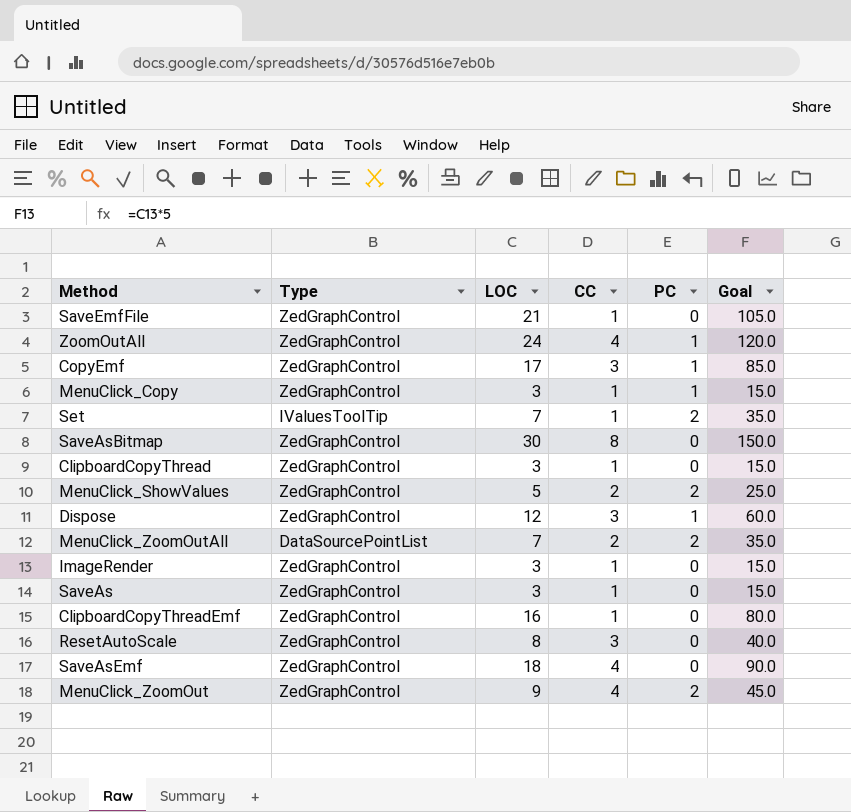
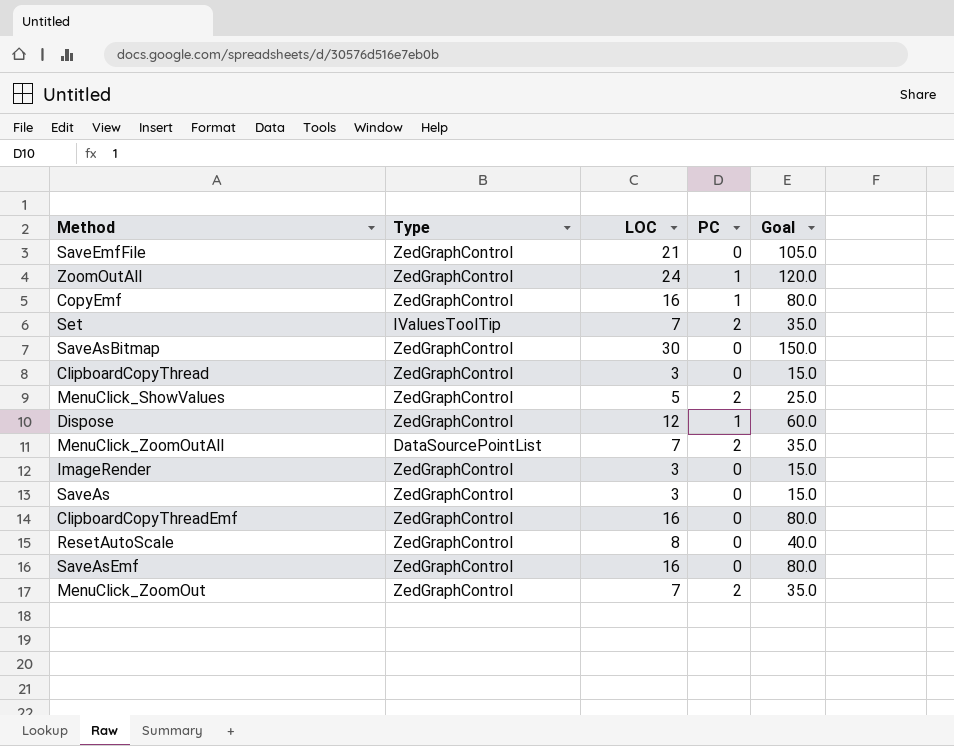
column CC | position: 4 -> none
row MenuClick_Copy: ZedGraphControl | 3 | 1 | 1 | 15.0 -> none
CopyEmf | LOC: 17 -> 16
CopyEmf | Goal: 85.0 -> 80.0
SaveAsEmf | LOC: 18 -> 16
SaveAsEmf | Goal: 90.0 -> 80.0
MenuClick_ZoomOut | LOC: 9 -> 7
MenuClick_ZoomOut | Goal: 45.0 -> 35.0

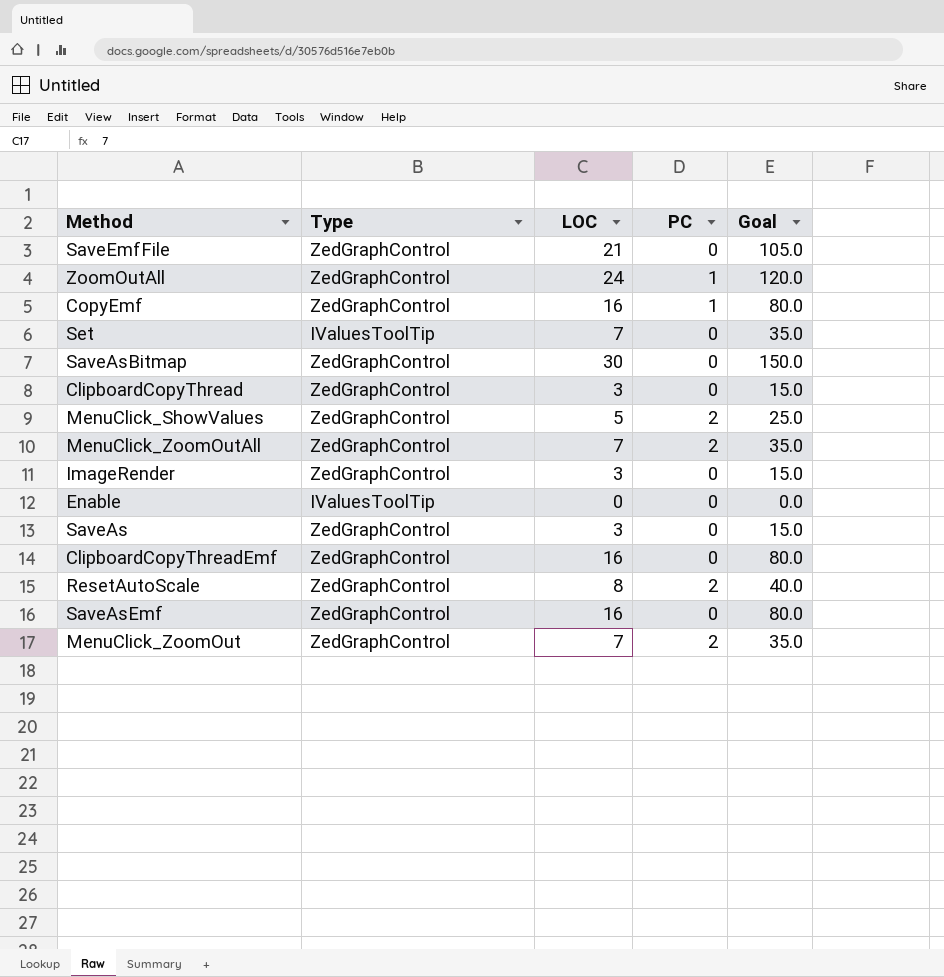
row Dispose: ZedGraphControl | 12 | 1 | 60.0 -> none
Set | PC: 2 -> 0
MenuClick_ZoomOutAll | Type: DataSourcePointList -> ZedGraphControl
row Enable: none -> IValuesToolTip | 0 | 0 | 0.0
ResetAutoScale | PC: 0 -> 2

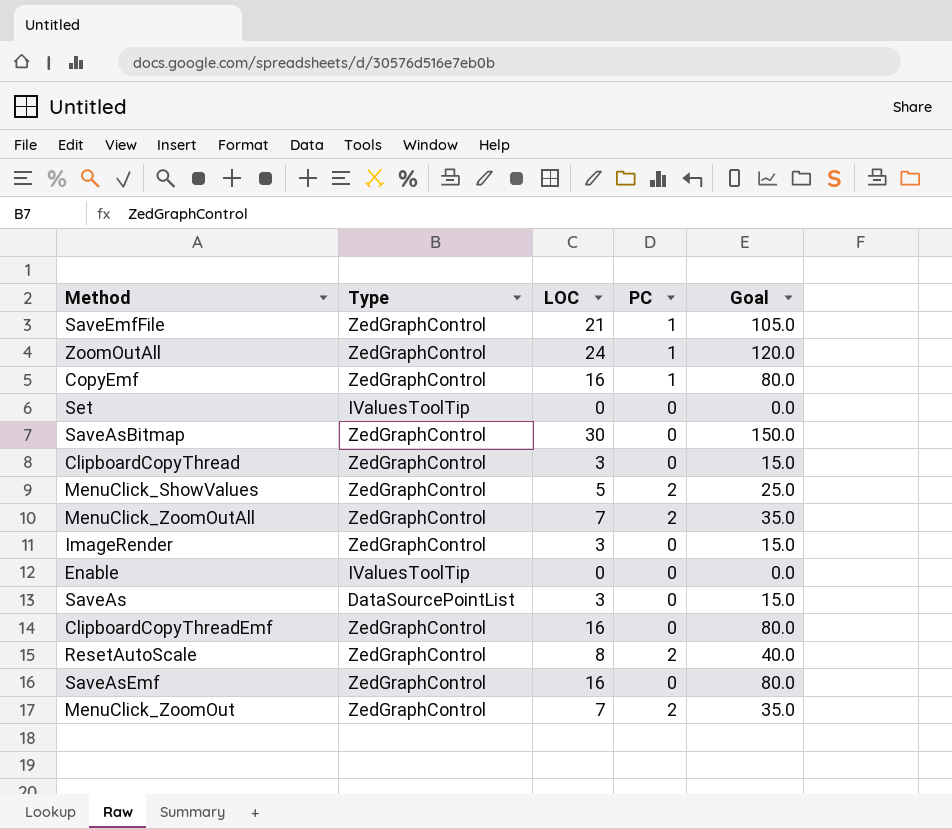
SaveEmfFile | PC: 0 -> 1
Set | LOC: 7 -> 0
Set | Goal: 35.0 -> 0.0
SaveAs | Type: ZedGraphControl -> DataSourcePointList

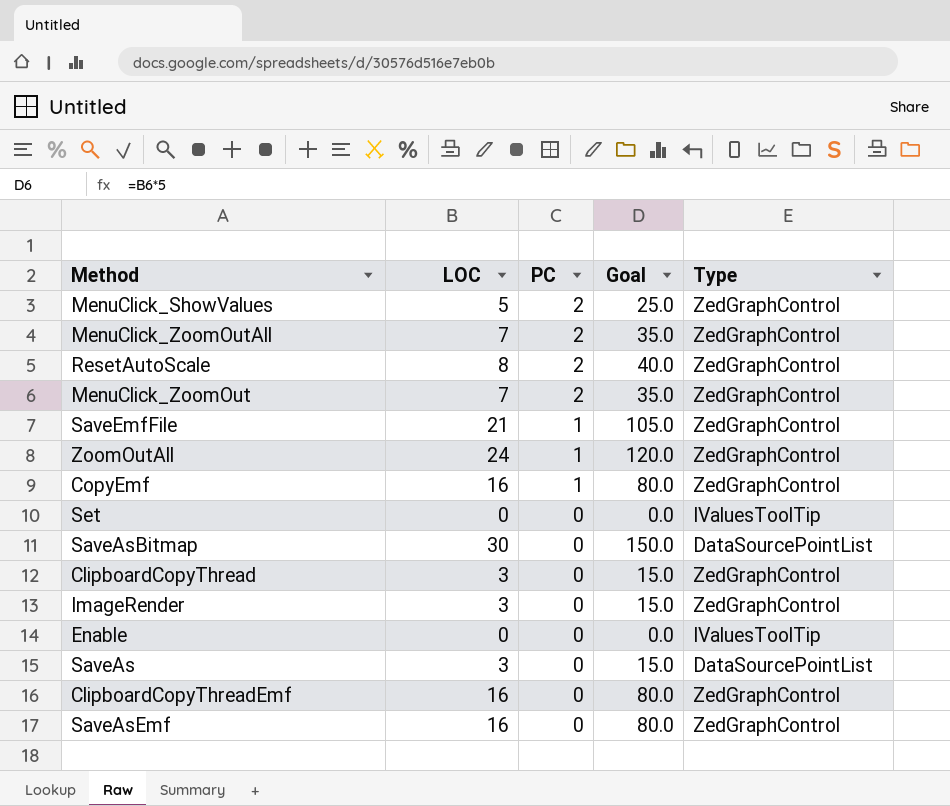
row order: none -> PC descending
column Type | position: 2 -> 5
SaveAsBitmap | Type: ZedGraphControl -> DataSourcePointList

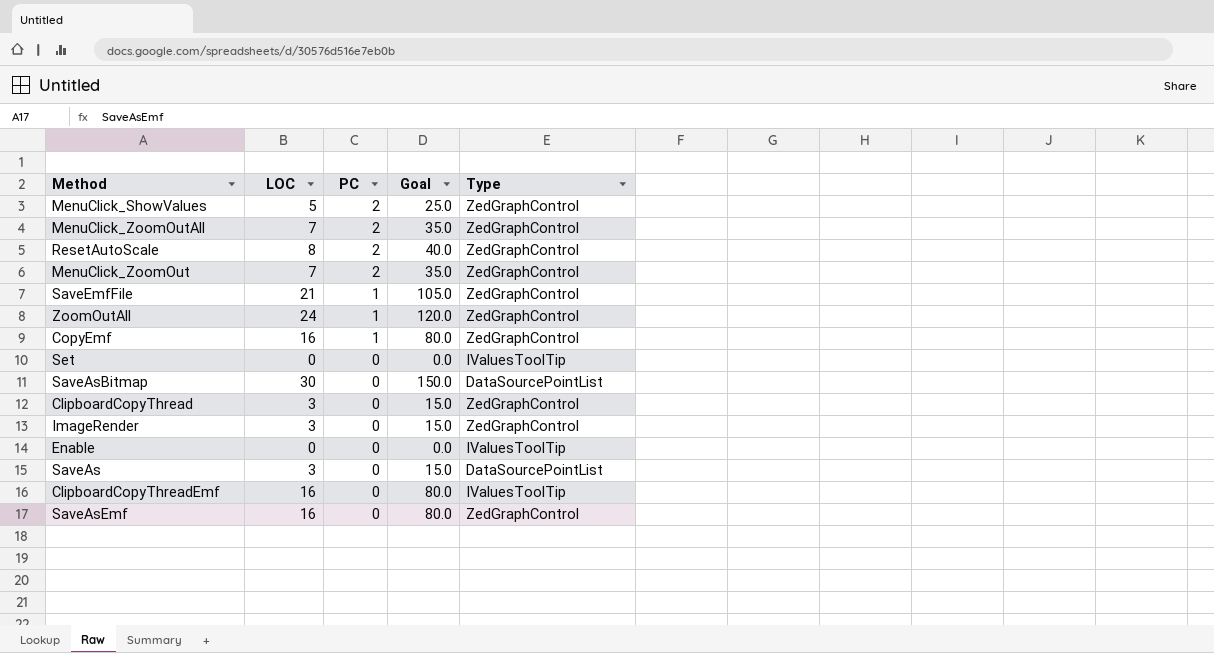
ClipboardCopyThreadEmf | Type: ZedGraphControl -> IValuesToolTip

